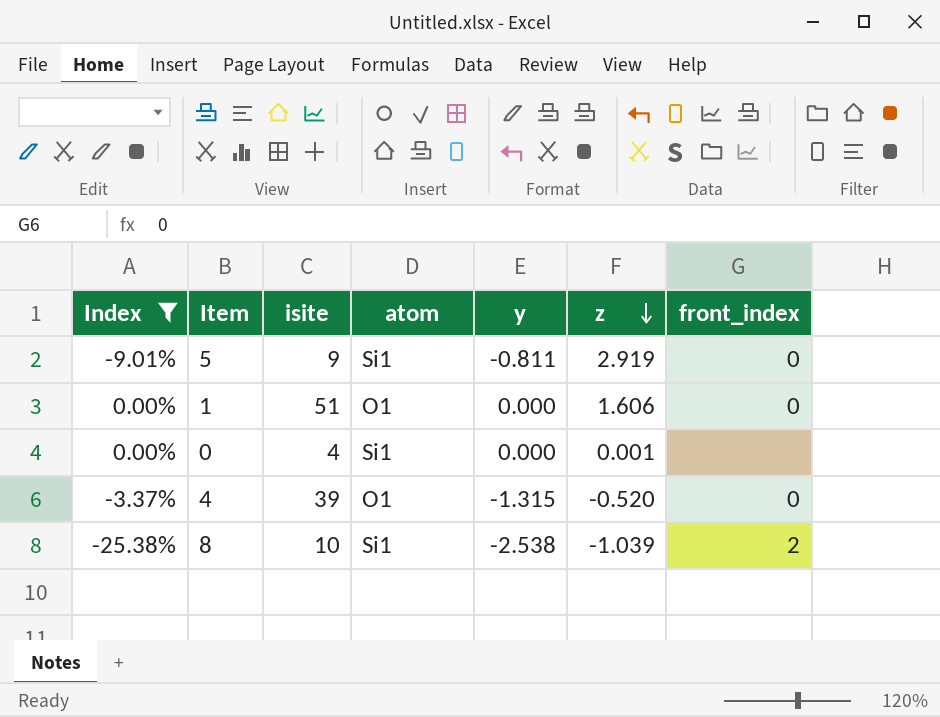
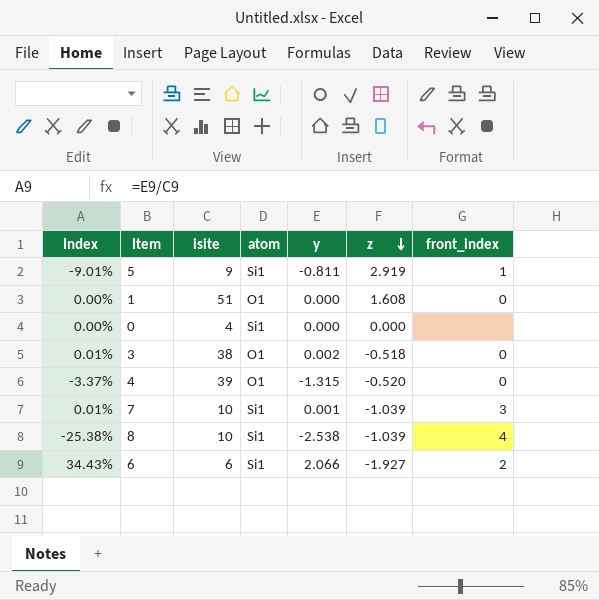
filter: Index <= 0.00% -> none
5 | front_index: 0 -> 1
1 | z: 1.606 -> 1.608
0 | z: 0.001 -> 0.000
8 | front_index: 2 -> 4

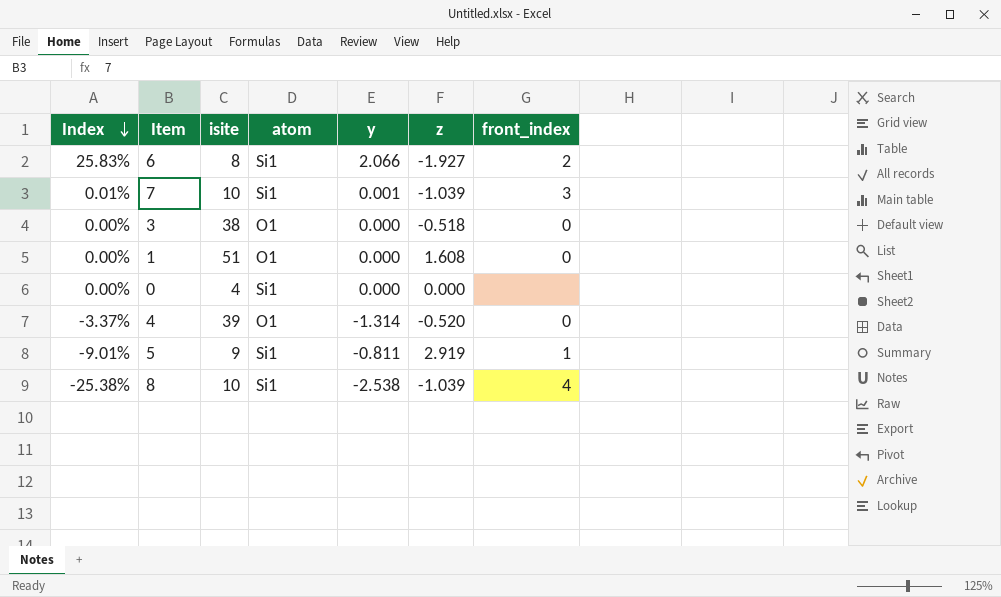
row order: z descending -> Index descending
6 | Index: 34.43% -> 25.83%
6 | isite: 6 -> 8
3 | Index: 0.01% -> 0.00%
3 | y: 0.002 -> 0.000
4 | y: -1.315 -> -1.314

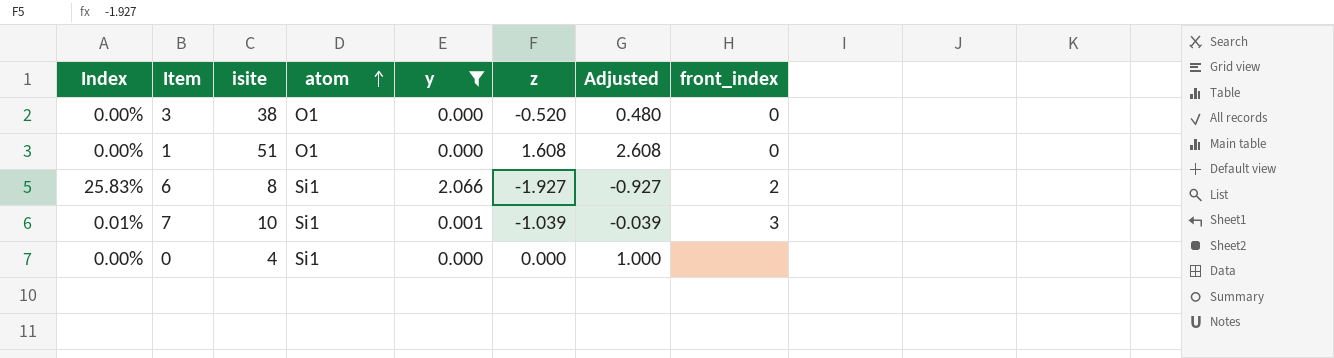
filter: none -> y >= 0.000
row order: Index descending -> atom ascending
column Adjusted | formula: none -> [z] + 1
3 | z: -0.518 -> -0.520

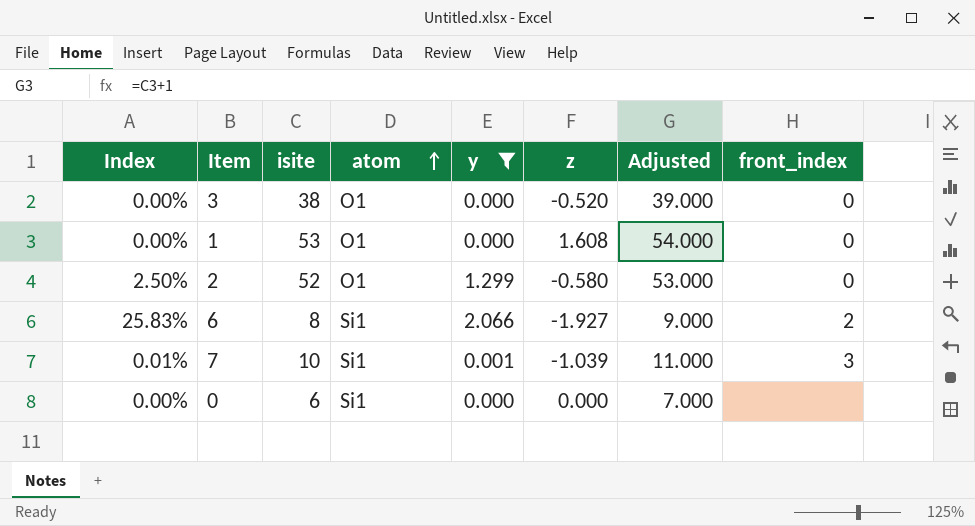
column Adjusted | formula: [z] + 1 -> [isite] + 1
1 | isite: 51 -> 53
row 2: none -> 2.50% | 52 | O1 | 1.299 | -0.580 | 53.000 | 0
0 | isite: 4 -> 6

